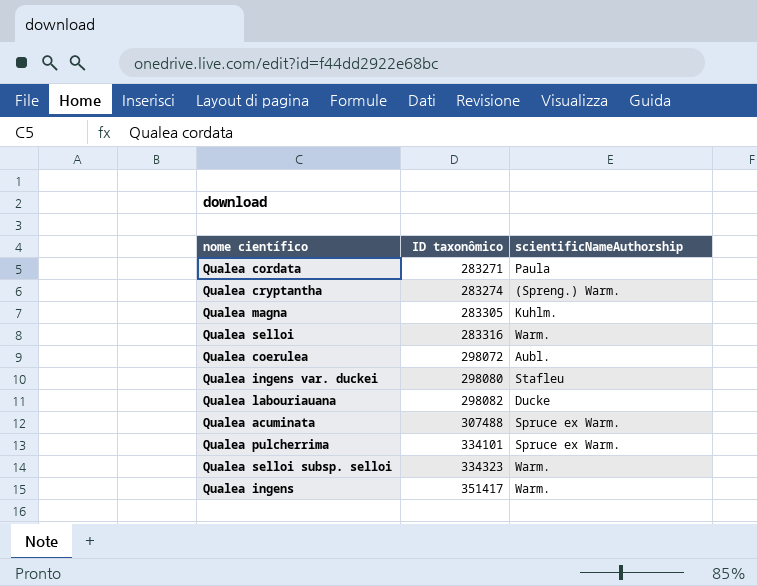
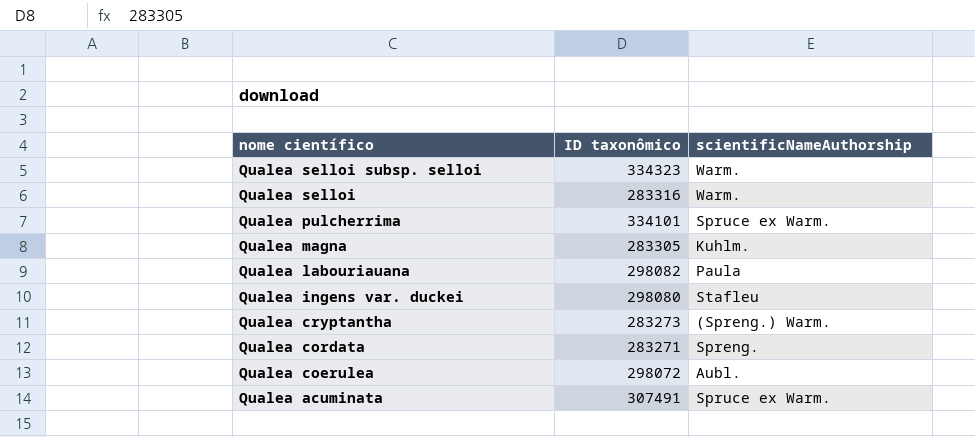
row order: ID taxonômico ascending -> nome científico descending
row Qualea ingens: 351417 | Warm. -> none
Qualea labouriauana | scientificNameAuthorship: Ducke -> Paula
Qualea cryptantha | ID taxonômico: 283274 -> 283273
Qualea cordata | scientificNameAuthorship: Paula -> Spreng.
Qualea acuminata | ID taxonômico: 307488 -> 307491

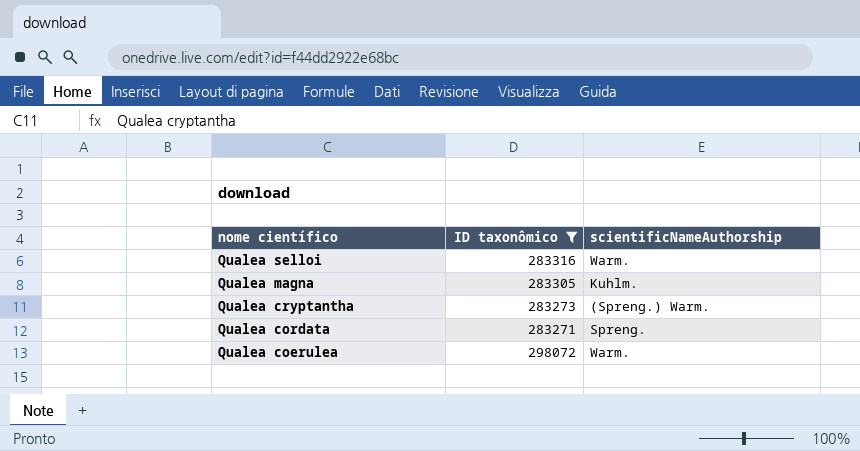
filter: none -> ID taxonômico <= 298072
Qualea coerulea | scientificNameAuthorship: Aubl. -> Warm.

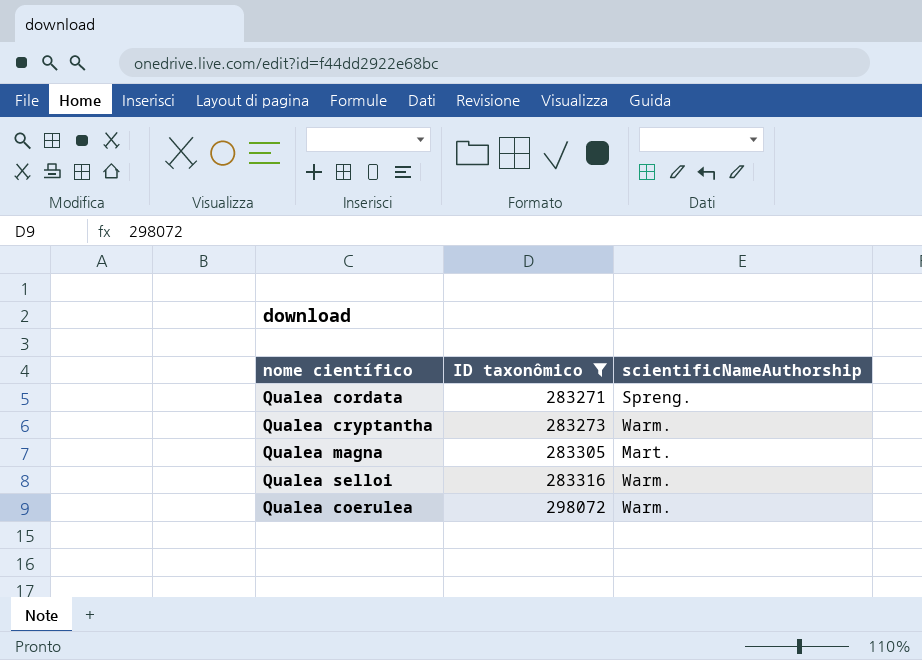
row order: nome científico descending -> ID taxonômico ascending
Qualea cryptantha | scientificNameAuthorship: (Spreng.) Warm. -> Warm.
Qualea magna | scientificNameAuthorship: Kuhlm. -> Mart.

